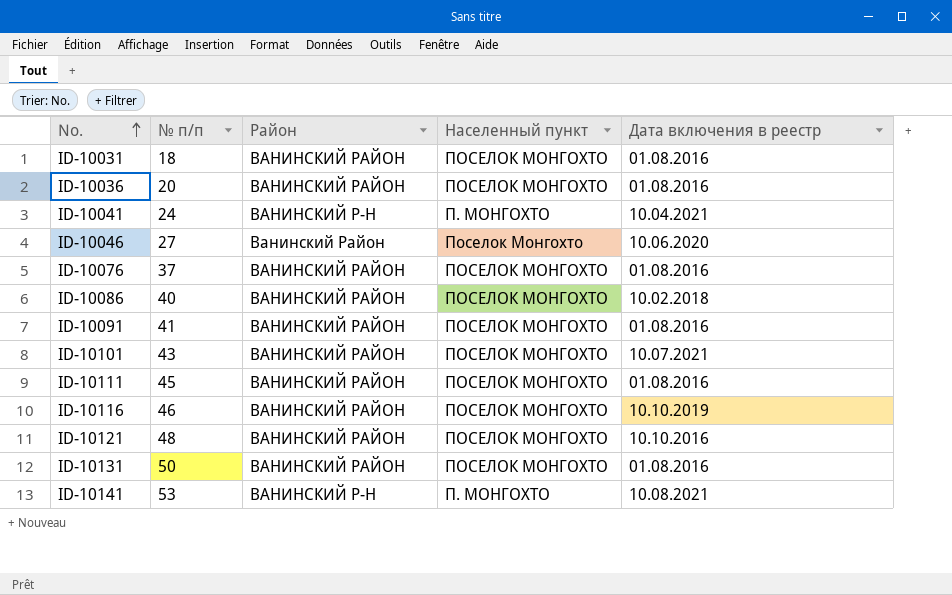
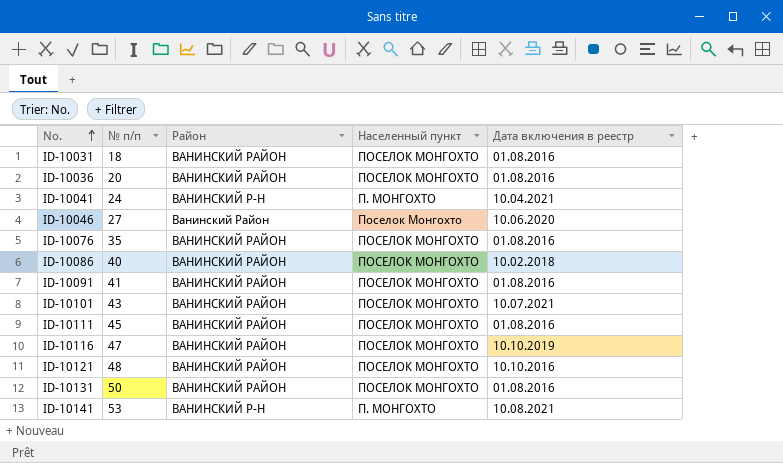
ID-10076 | № п/п: 37 -> 35
ID-10116 | № п/п: 46 -> 47

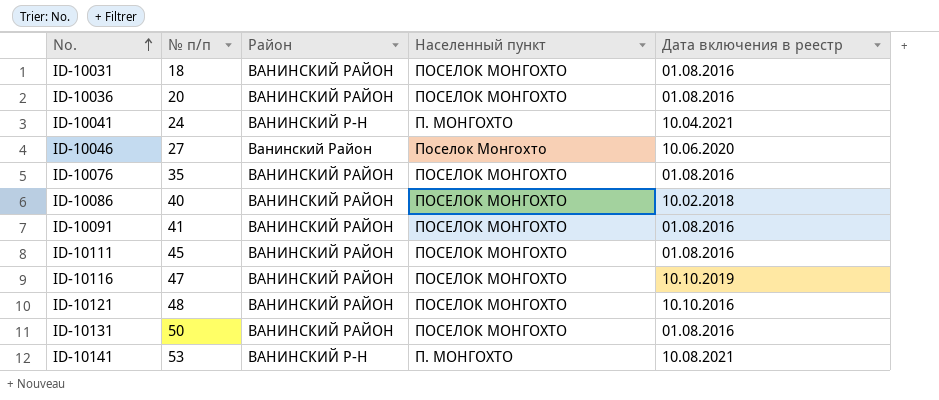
row ID-10101: 43 | ВАНИНСКИЙ РАЙОН | ПОСЕЛОК МОНГОХТО | 10.07.2021 -> none

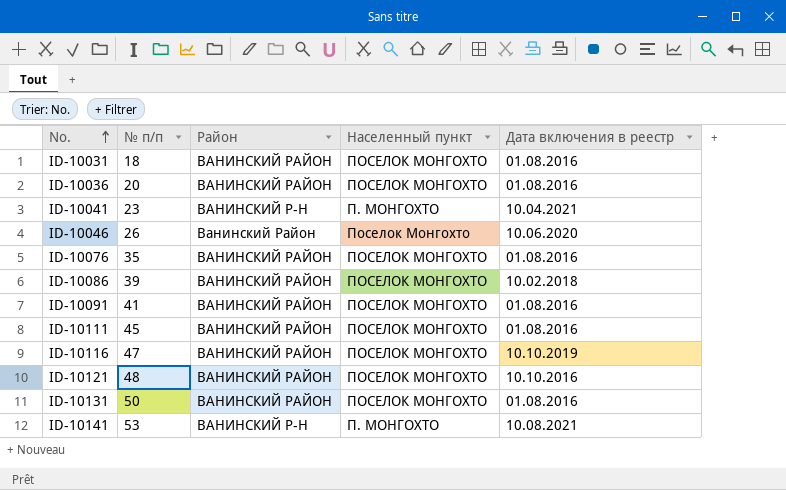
ID-10041 | № п/п: 24 -> 23
ID-10046 | № п/п: 27 -> 26
ID-10086 | № п/п: 40 -> 39

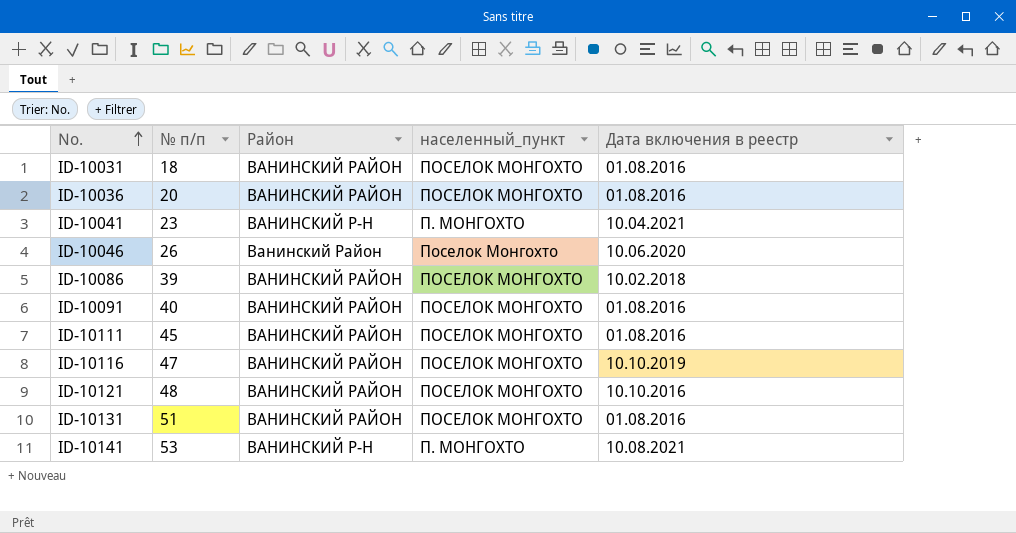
column name: Населенный пункт -> населенный_пункт
row ID-10076: 35 | ВАНИНСКИЙ РАЙОН | ПОСЕЛОК МОНГОХТО | 01.08.2016 -> none
ID-10091 | № п/п: 41 -> 40
ID-10131 | № п/п: 50 -> 51

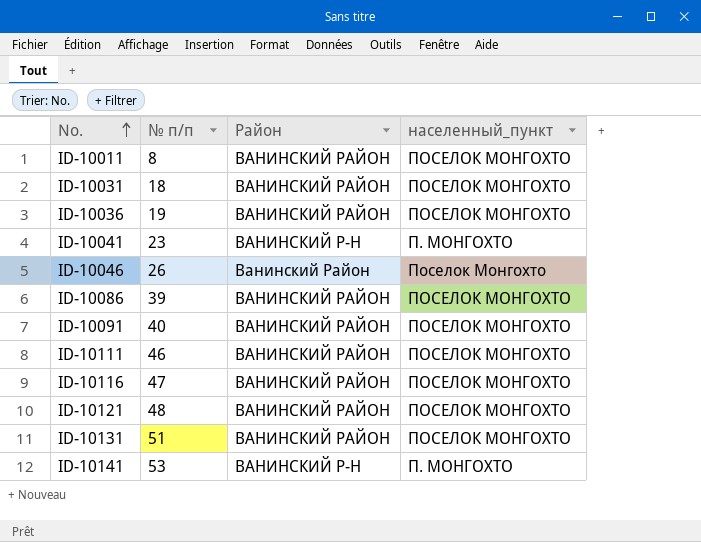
column Дата включения в реестр | position: 5 -> none
row ID-10011: none -> 8 | ВАНИНСКИЙ РАЙОН | ПОСЕЛОК МОНГОХТО
ID-10036 | № п/п: 20 -> 19
ID-10111 | № п/п: 45 -> 46

